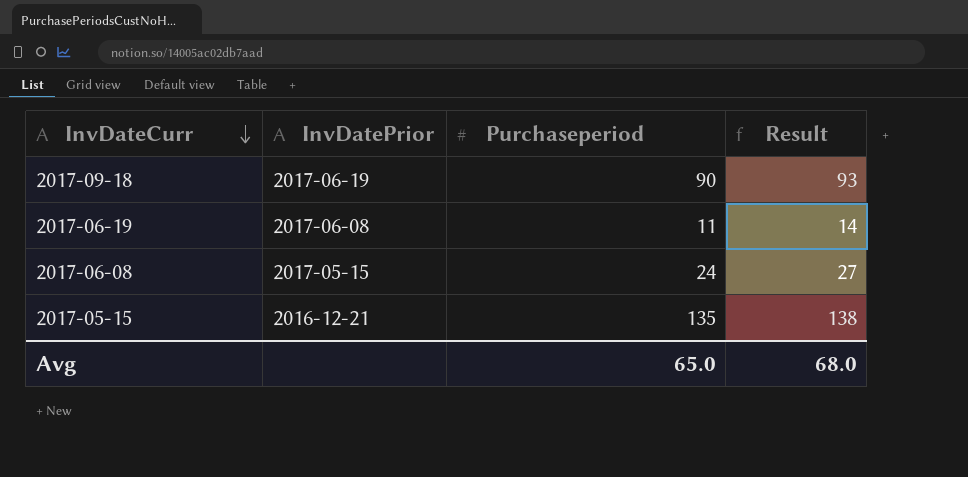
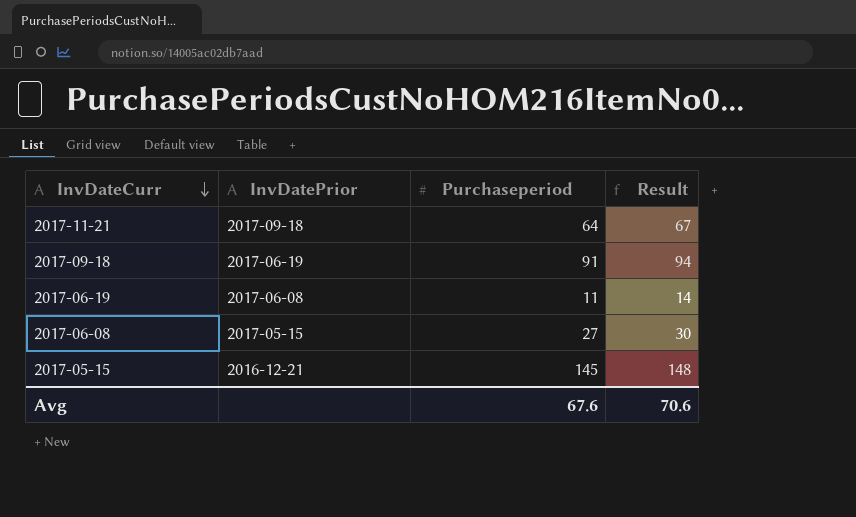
row 2017-11-21: none -> 2017-09-18 | 64 | 67
2017-09-18 | Purchaseperiod: 90 -> 91
2017-09-18 | Result: 93 -> 94
2017-06-08 | Purchaseperiod: 24 -> 27
2017-06-08 | Result: 27 -> 30
2017-05-15 | Purchaseperiod: 135 -> 145
2017-05-15 | Result: 138 -> 148
Avg | Purchaseperiod: 65.0 -> 67.6
Avg | Result: 68.0 -> 70.6

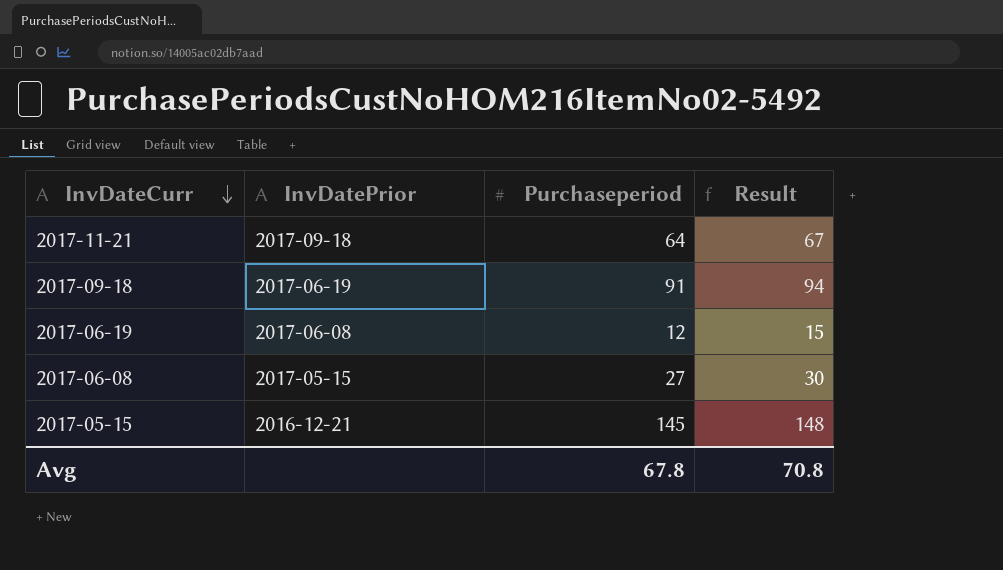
2017-06-19 | Purchaseperiod: 11 -> 12
2017-06-19 | Result: 14 -> 15
Avg | Purchaseperiod: 67.6 -> 67.8
Avg | Result: 70.6 -> 70.8

